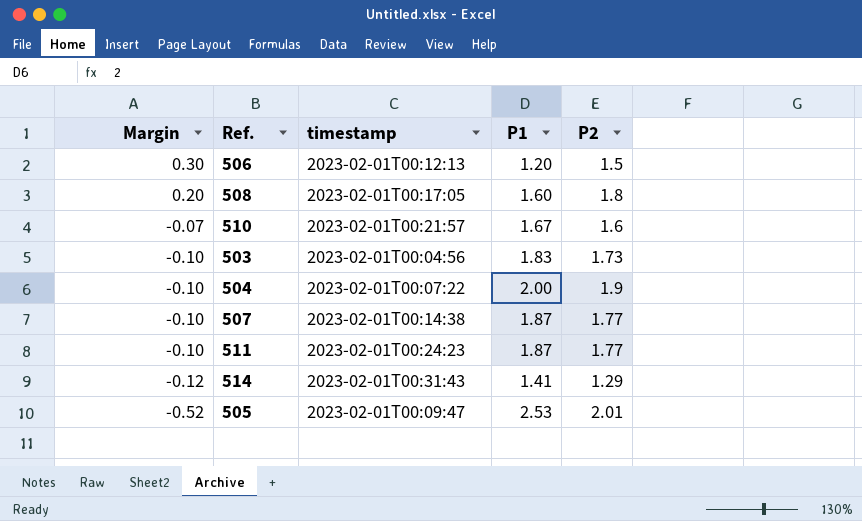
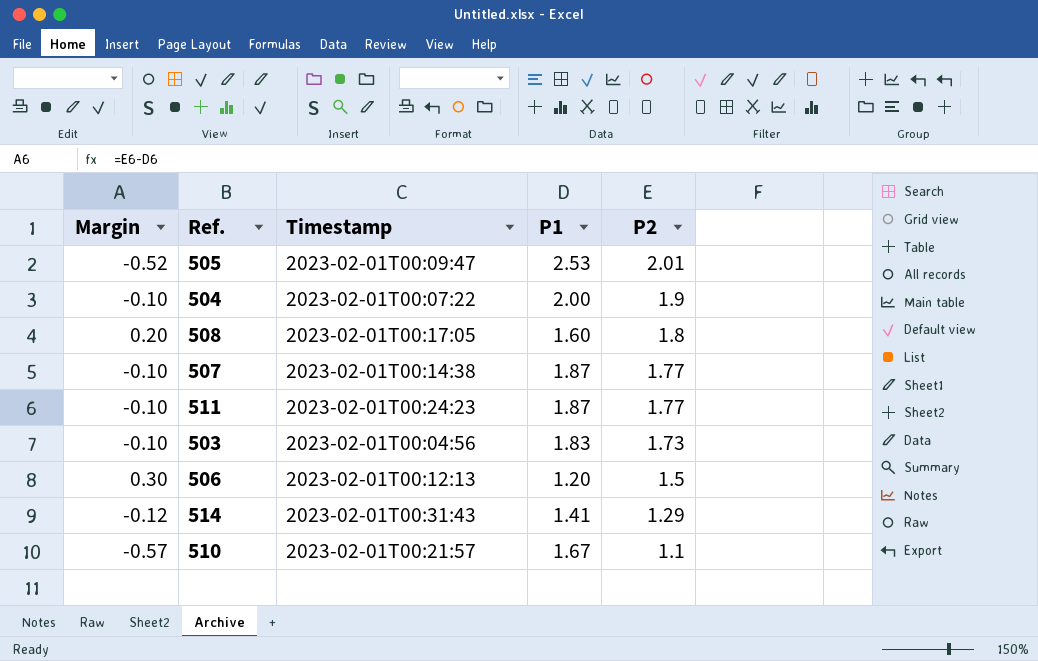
row order: Margin descending -> P2 descending
column name: timestamp -> Timestamp
510 | Margin: -0.07 -> -0.57
510 | P2: 1.6 -> 1.1

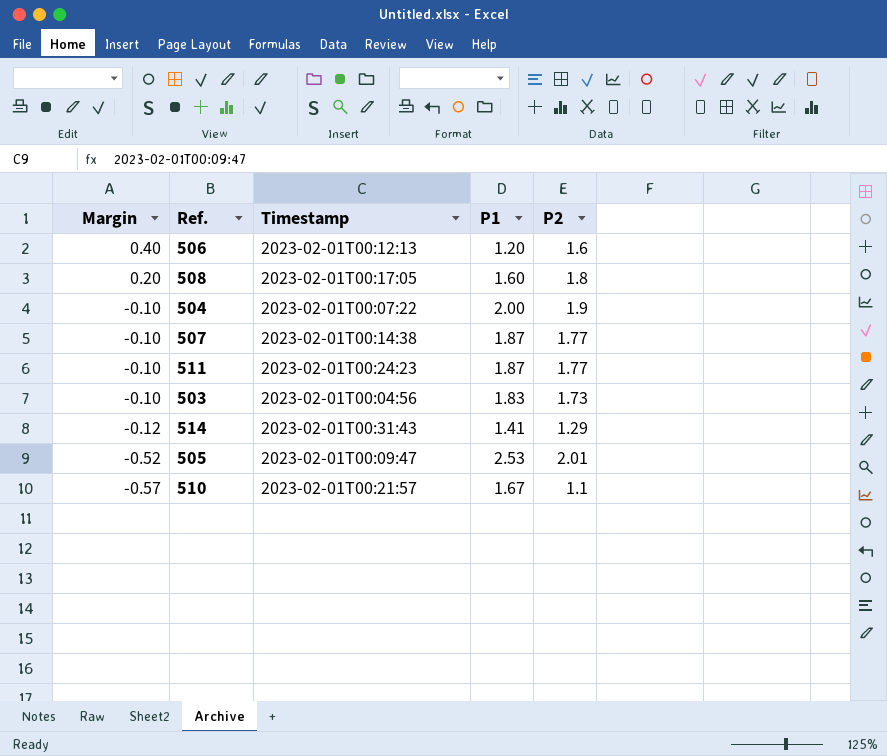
row order: P2 descending -> Margin descending
506 | Margin: 0.30 -> 0.40
506 | P2: 1.5 -> 1.6

